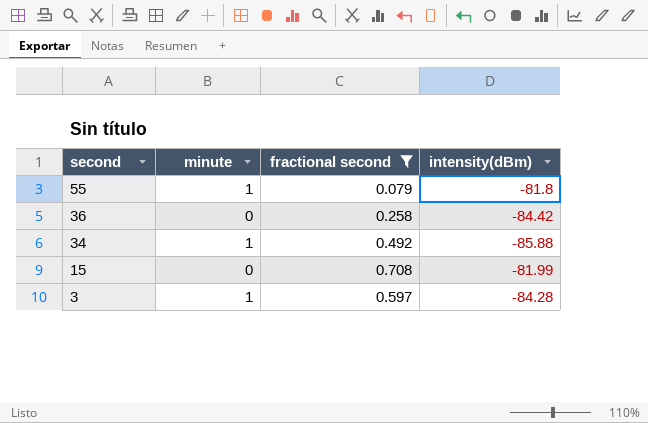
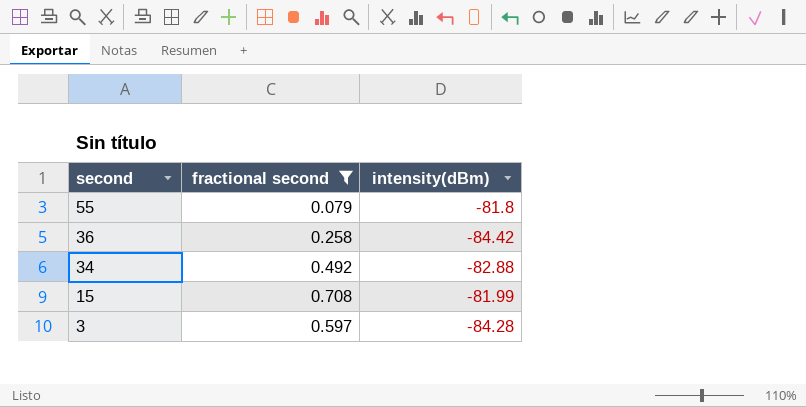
column minute | position: 2 -> none
34 | intensity(dBm): -85.88 -> -82.88

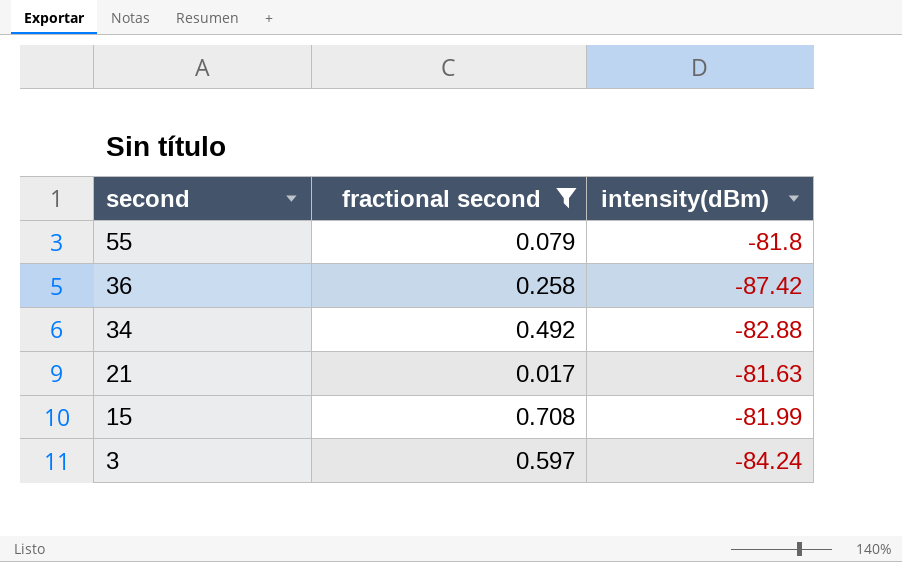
36 | intensity(dBm): -84.42 -> -87.42
row 21: none -> 0.017 | -81.63
3 | intensity(dBm): -84.28 -> -84.24

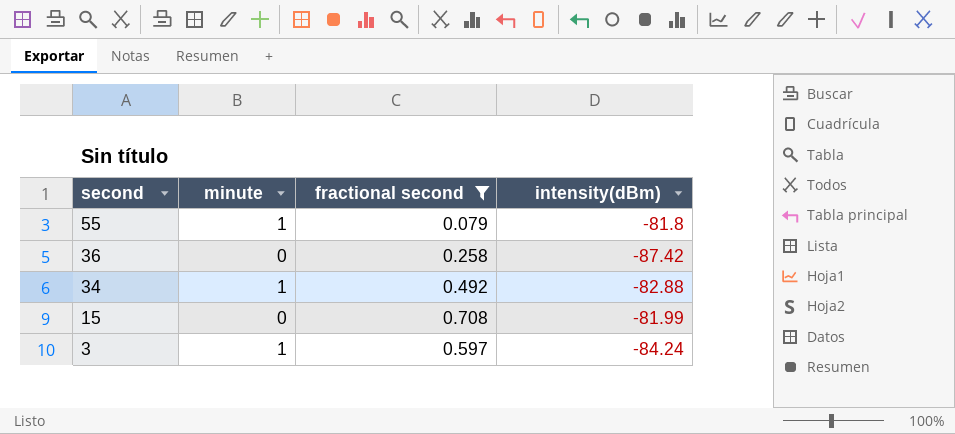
column minute | position: none -> 2
row 21: 0.017 | -81.63 -> none

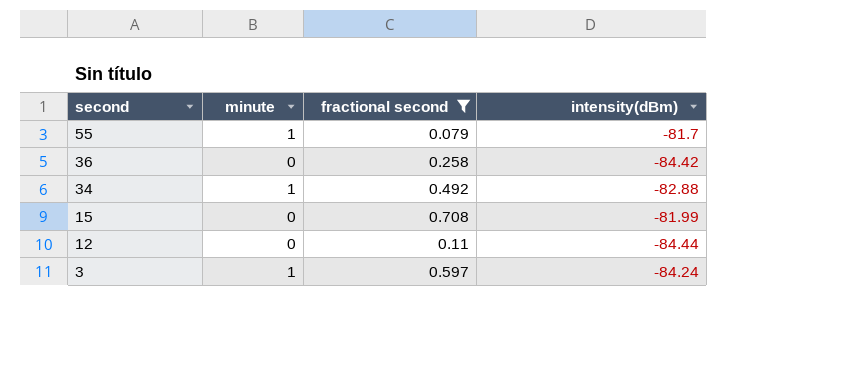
55 | intensity(dBm): -81.8 -> -81.7
36 | intensity(dBm): -87.42 -> -84.42
row 12: none -> 0 | 0.11 | -84.44

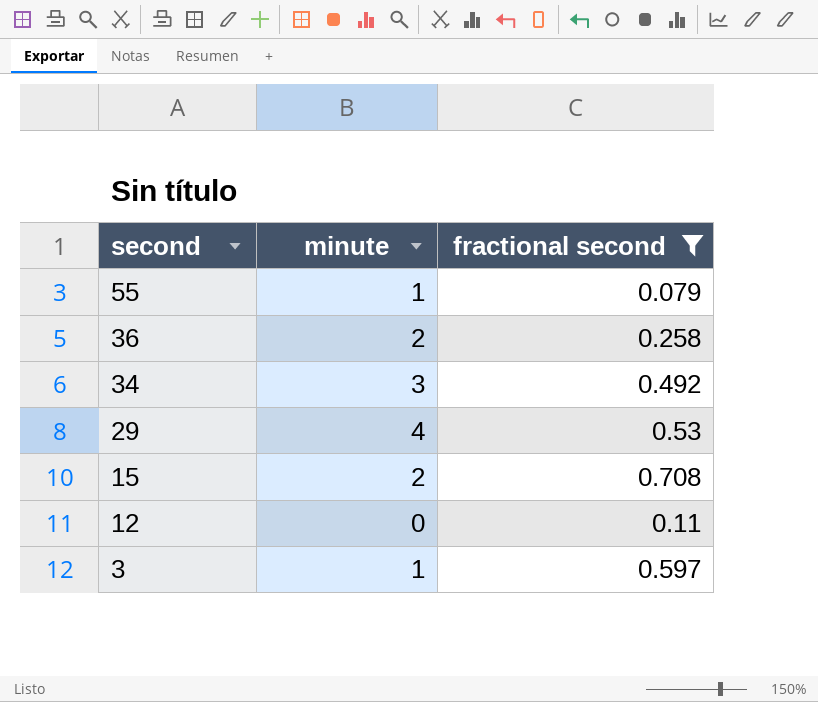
column intensity(dBm) | position: 4 -> none
36 | minute: 0 -> 2
34 | minute: 1 -> 3
row 29: none -> 4 | 0.53
15 | minute: 0 -> 2

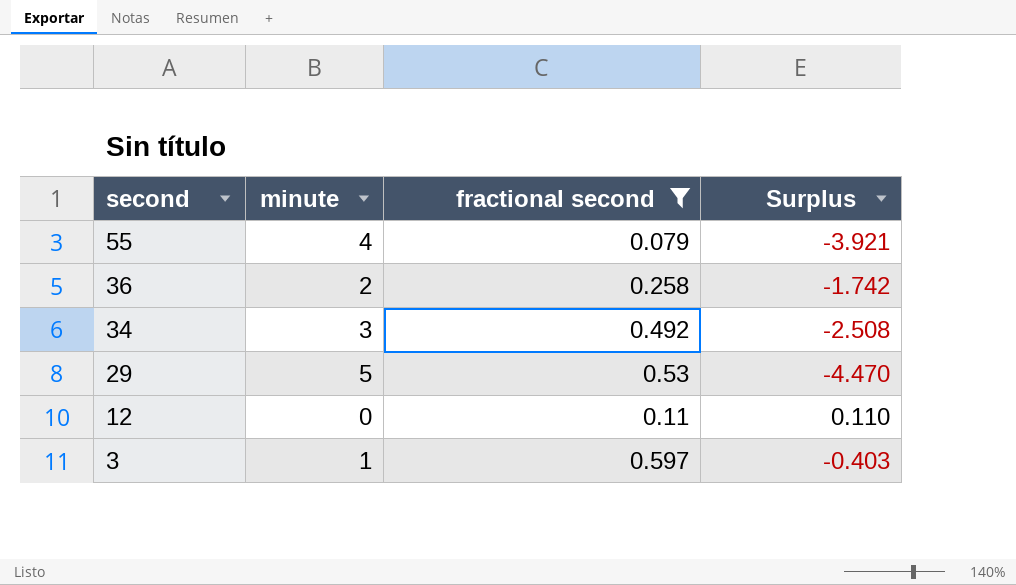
column Surplus | formula: none -> [fractional second] - [minute]
row 15: 2 | 0.708 -> none
55 | minute: 1 -> 4
29 | minute: 4 -> 5

